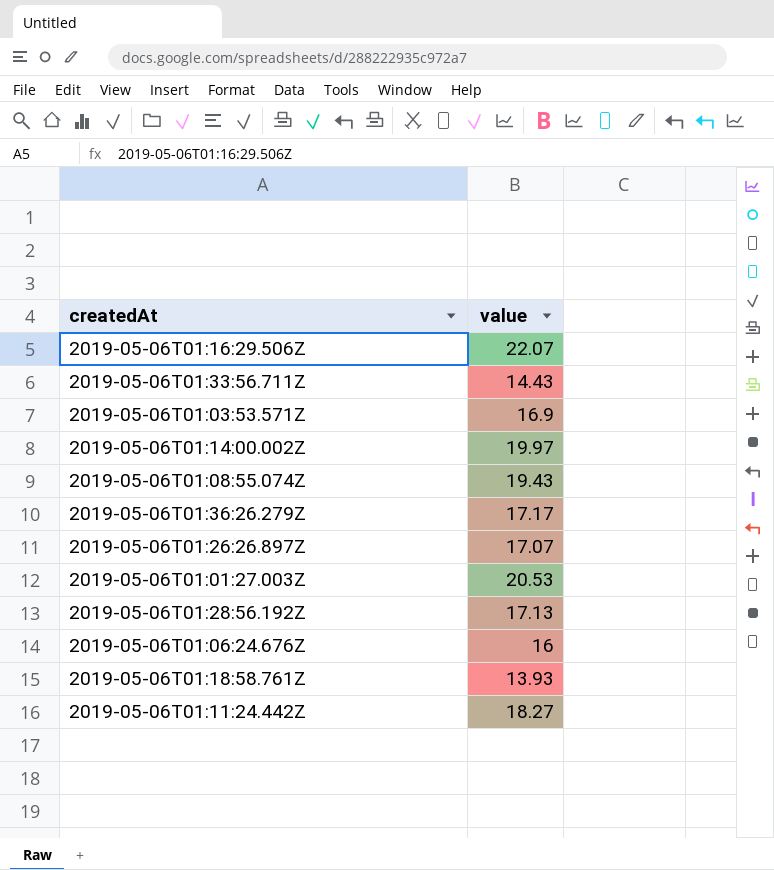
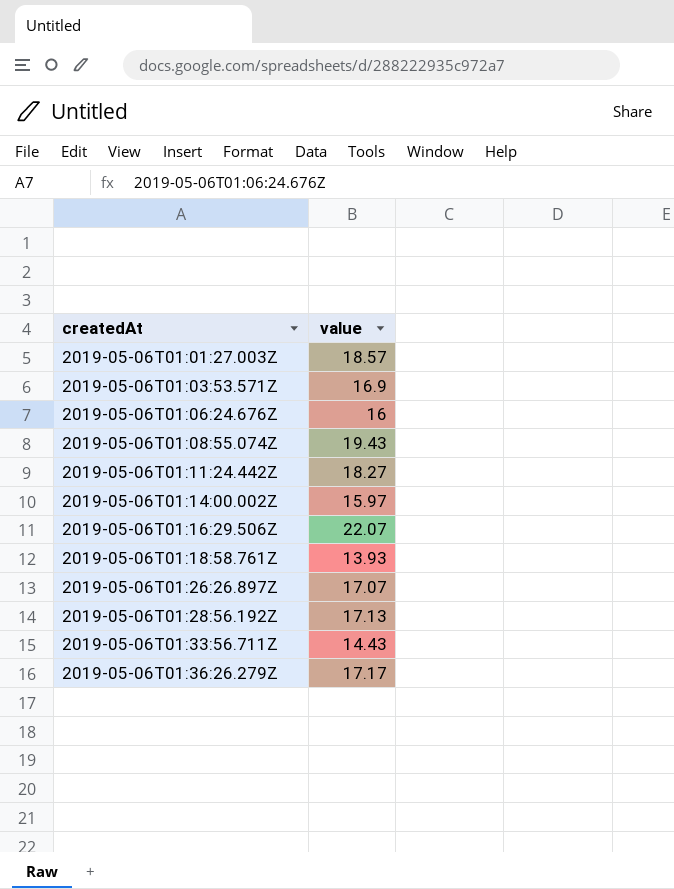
row order: none -> createdAt ascending
2019-05-06T01:01:27.003Z | value: 20.53 -> 18.57
2019-05-06T01:14:00.002Z | value: 19.97 -> 15.97

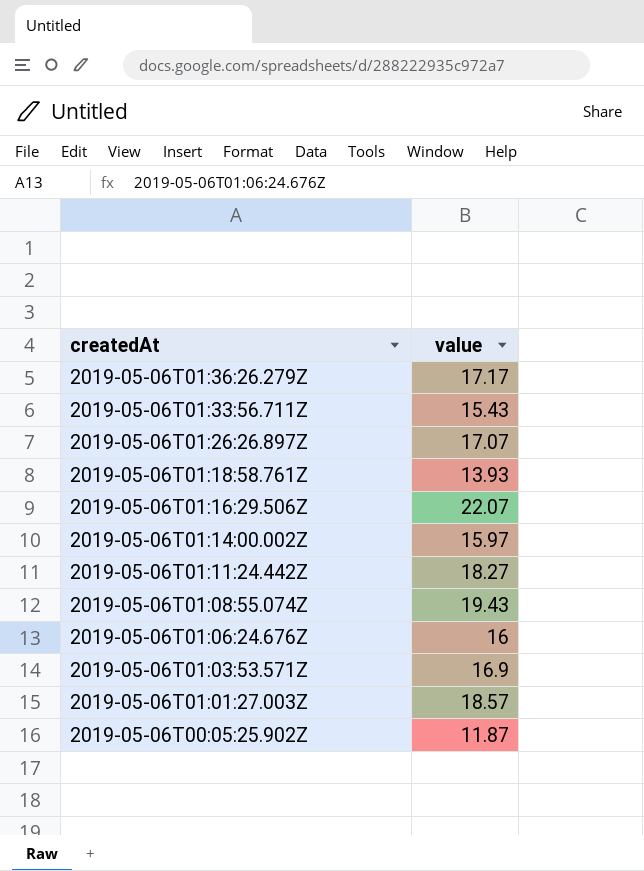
row order: createdAt ascending -> createdAt descending
row 2019-05-06T01:28:56.192Z: 17.13 -> none
2019-05-06T01:33:56.711Z | value: 14.43 -> 15.43
row 2019-05-06T00:05:25.902Z: none -> 11.87

